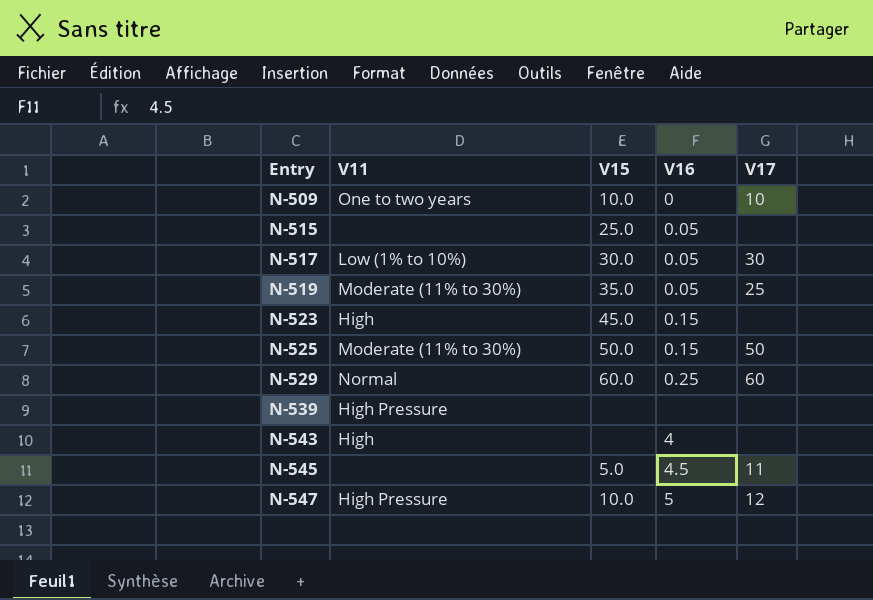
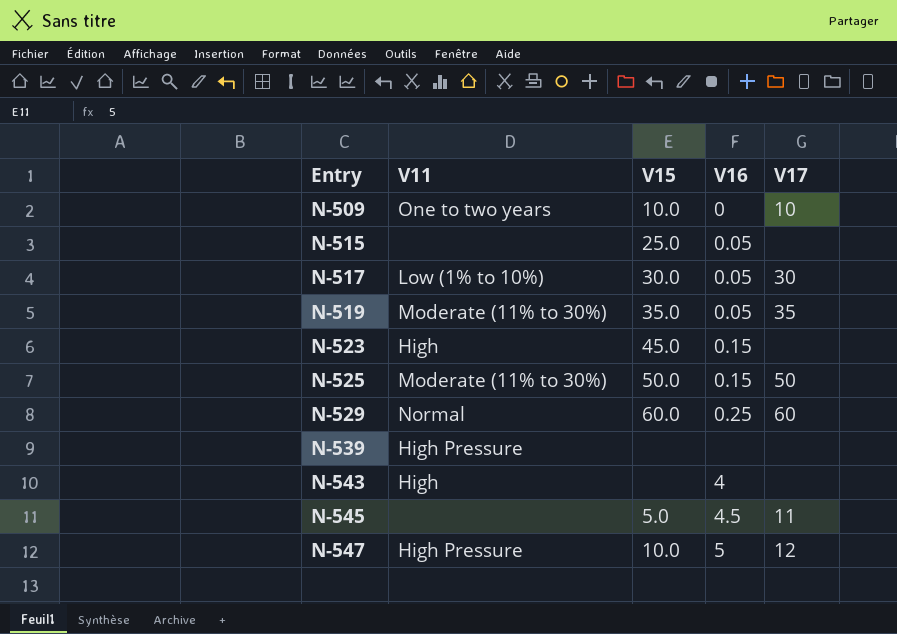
N-519 | V17: 25 -> 35

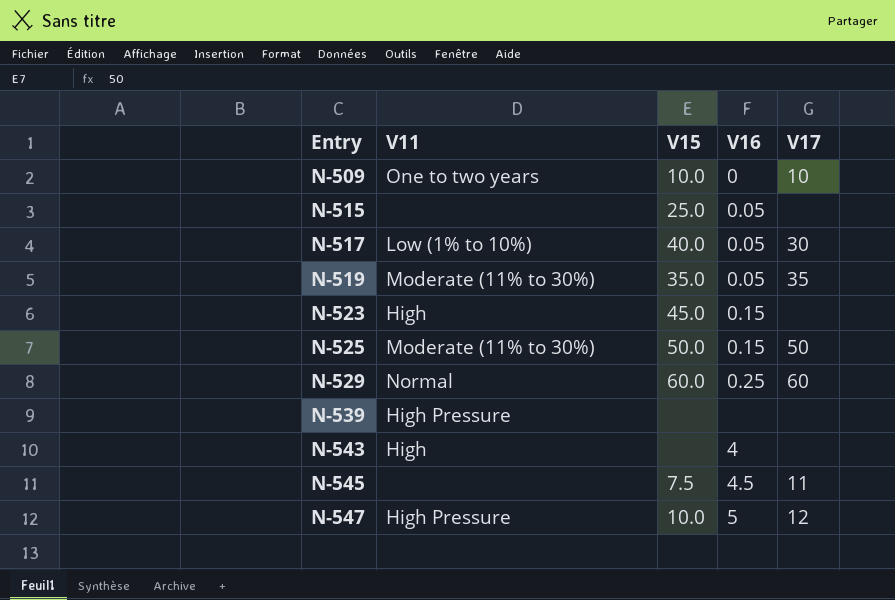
N-517 | V15: 30.0 -> 40.0
N-545 | V15: 5.0 -> 7.5

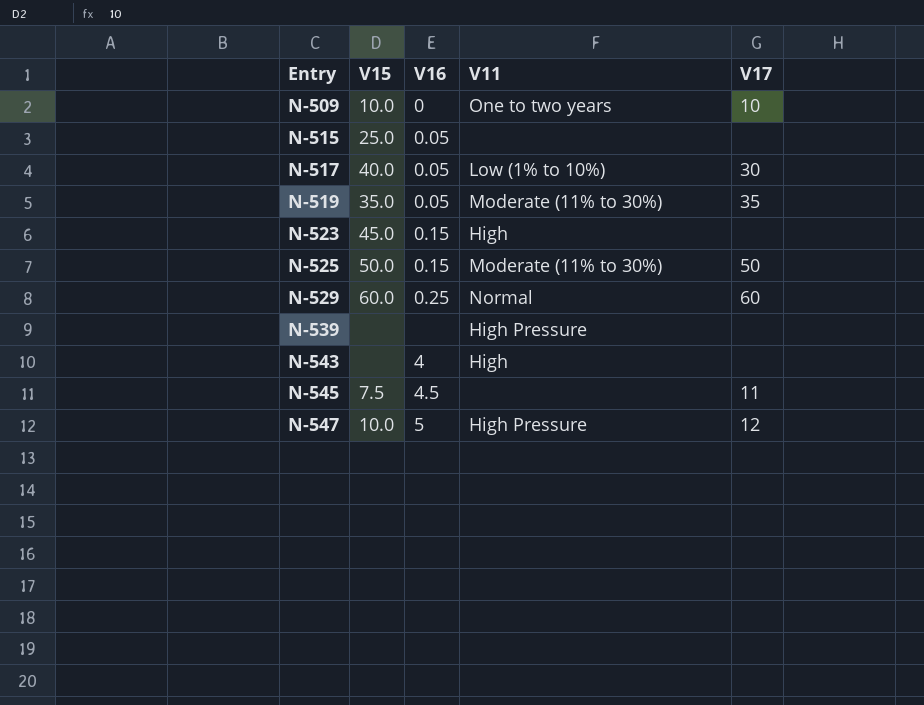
column V11 | position: 2 -> 4

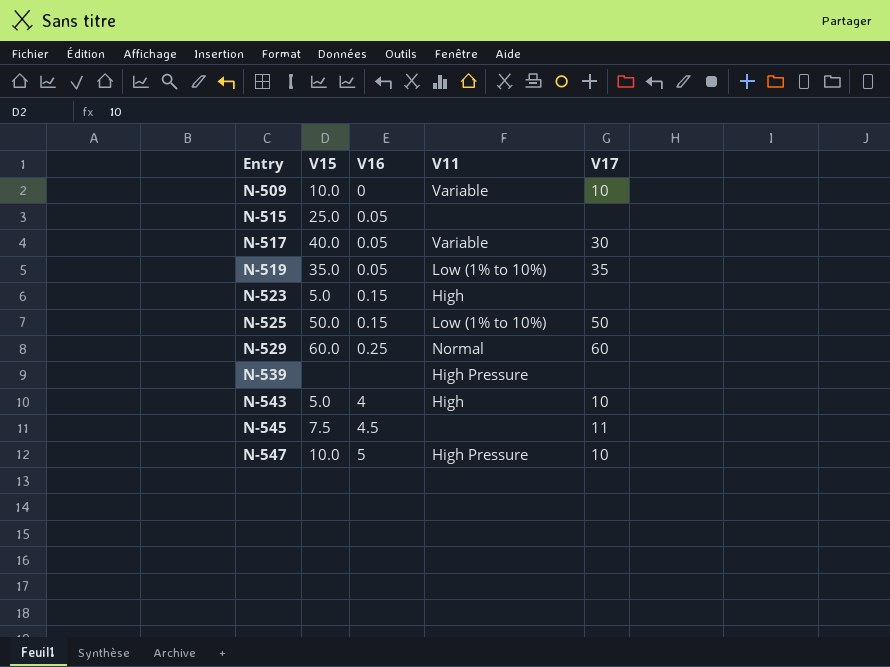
N-509 | V11: One to two years -> Variable
N-517 | V11: Low (1% to 10%) -> Variable
N-519 | V11: Moderate (11% to 30%) -> Low (1% to 10%)
N-523 | V15: 45.0 -> 5.0
N-525 | V11: Moderate (11% to 30%) -> Low (1% to 10%)
N-543 | V15: none -> 5.0
N-543 | V17: none -> 10
N-547 | V17: 12 -> 10

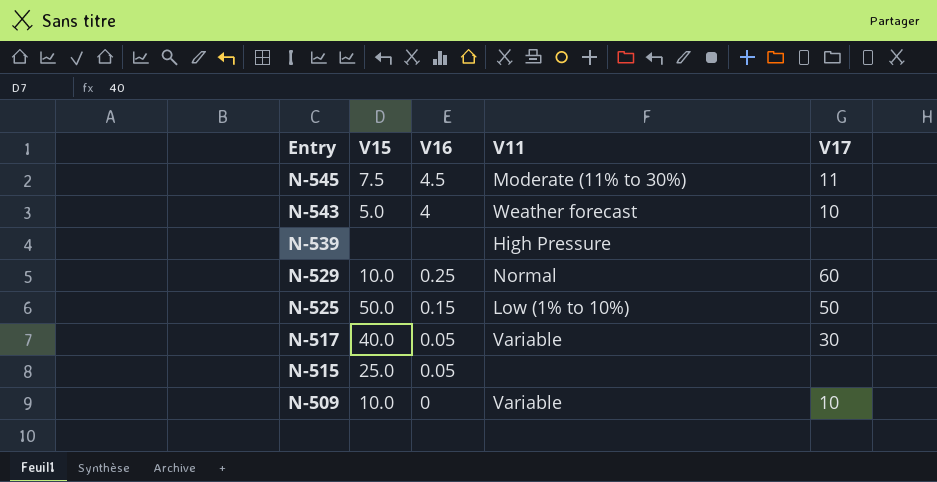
row order: Entry ascending -> Entry descending
row N-519: 35.0 | 0.05 | Low (1% to 10%) | 35 -> none
row N-523: 5.0 | 0.15 | High | none -> none
row N-547: 10.0 | 5 | High Pressure | 10 -> none
N-545 | V11: none -> Moderate (11% to 30%)
N-543 | V11: High -> Weather forecast
N-529 | V15: 60.0 -> 10.0

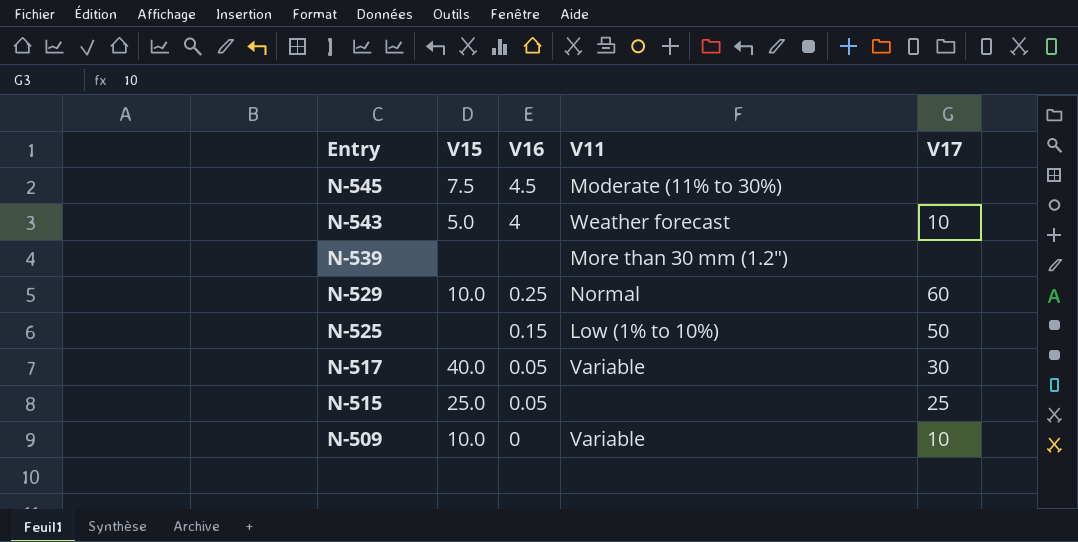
N-545 | V17: 11 -> none
N-539 | V11: High Pressure -> More than 30 mm (1.2")
N-525 | V15: 50.0 -> none
N-515 | V17: none -> 25

